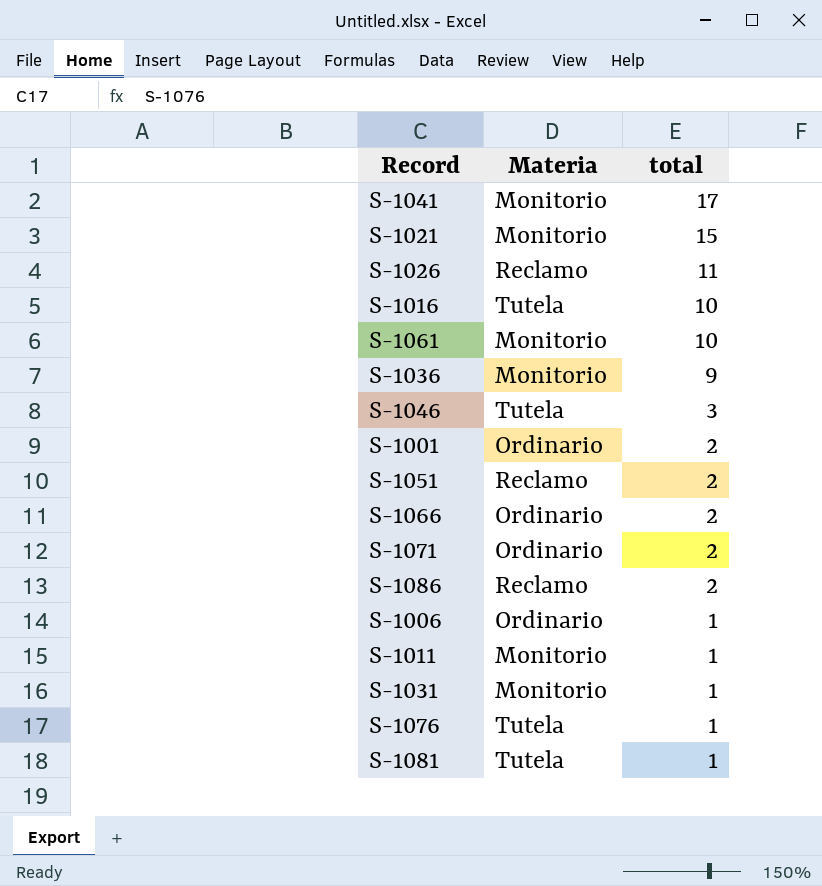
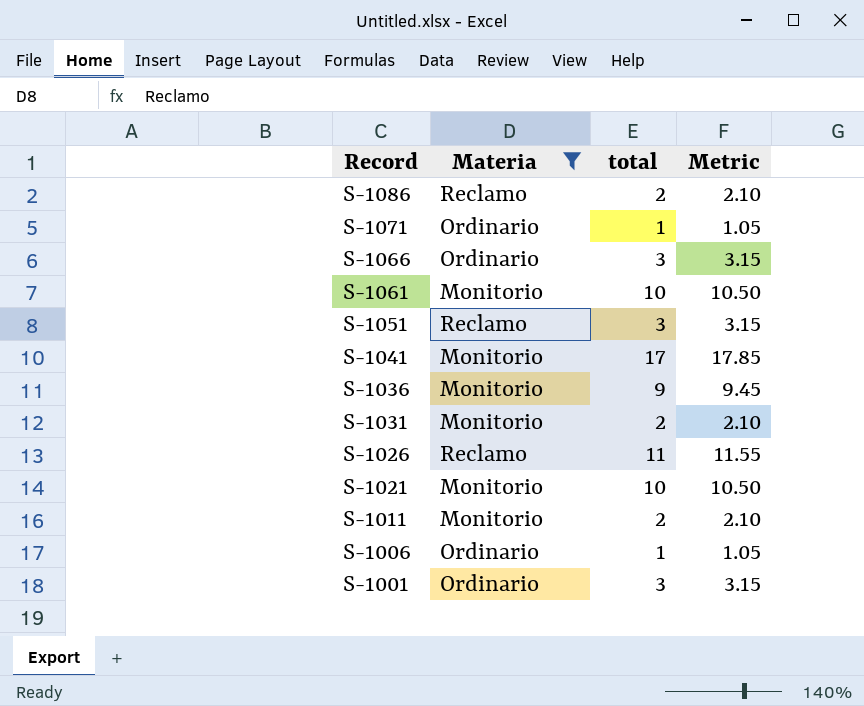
filter: none -> Materia != Tutela
row order: total descending -> Record descending
column Metric | formula: none -> [total] * 1.05
S-1071 | total: 2 -> 1
S-1066 | total: 2 -> 3
S-1051 | total: 2 -> 3
S-1031 | total: 1 -> 2
S-1021 | total: 15 -> 10
S-1011 | total: 1 -> 2
S-1001 | total: 2 -> 3

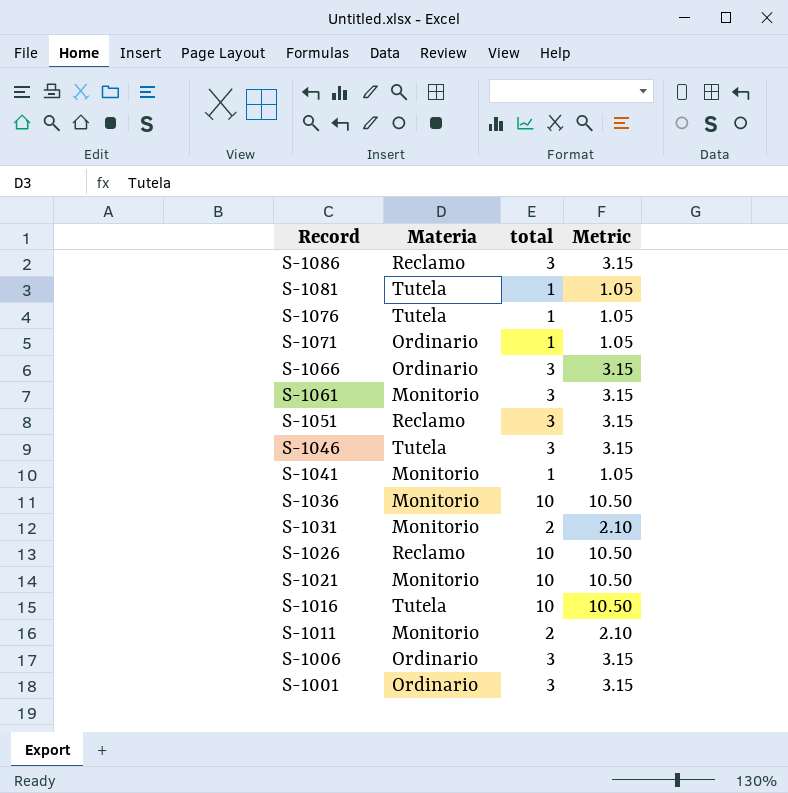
filter: Materia != Tutela -> none
S-1086 | total: 2 -> 3
S-1086 | Metric: 2.10 -> 3.15
S-1061 | total: 10 -> 3
S-1061 | Metric: 10.50 -> 3.15
S-1041 | total: 17 -> 1
S-1041 | Metric: 17.85 -> 1.05
S-1036 | total: 9 -> 10
S-1036 | Metric: 9.45 -> 10.50
S-1026 | total: 11 -> 10
S-1026 | Metric: 11.55 -> 10.50
S-1006 | total: 1 -> 3
S-1006 | Metric: 1.05 -> 3.15

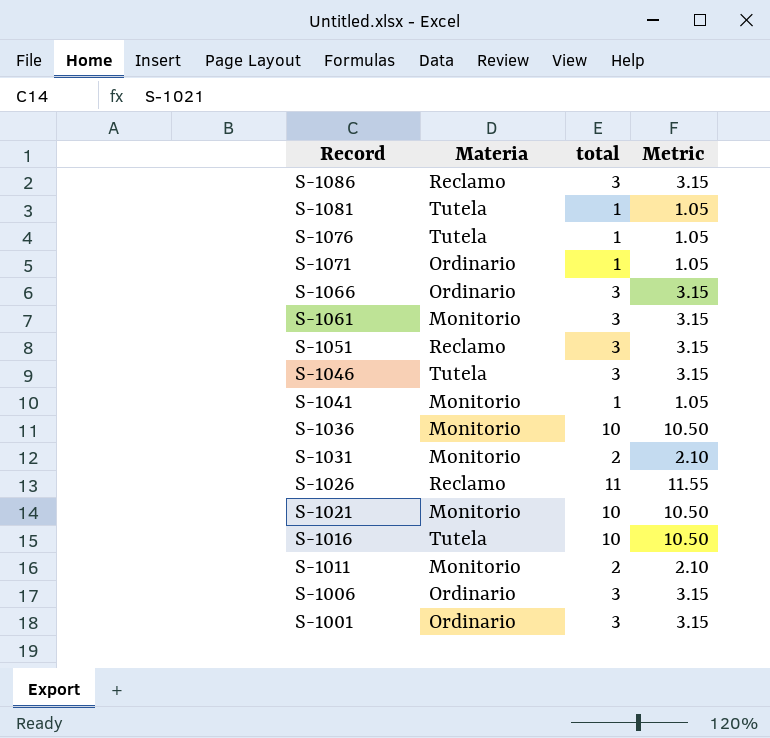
S-1026 | total: 10 -> 11
S-1026 | Metric: 10.50 -> 11.55

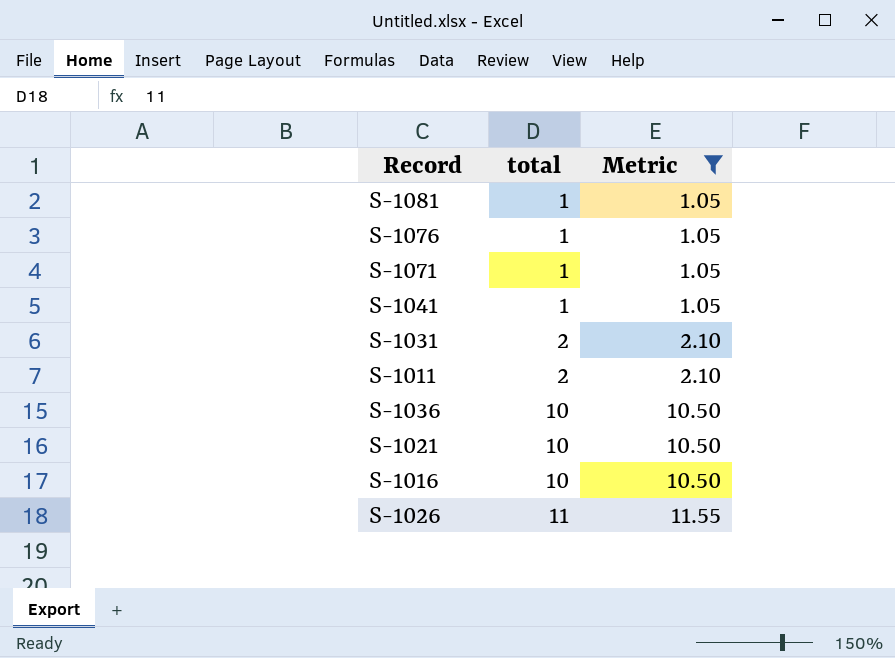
filter: none -> Metric != 3.15
row order: Record descending -> total ascending
column Materia | position: 2 -> none

